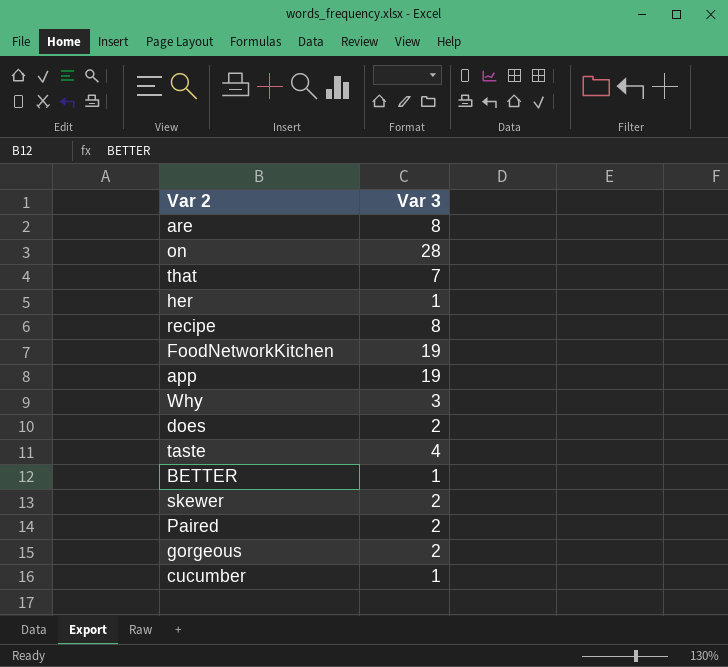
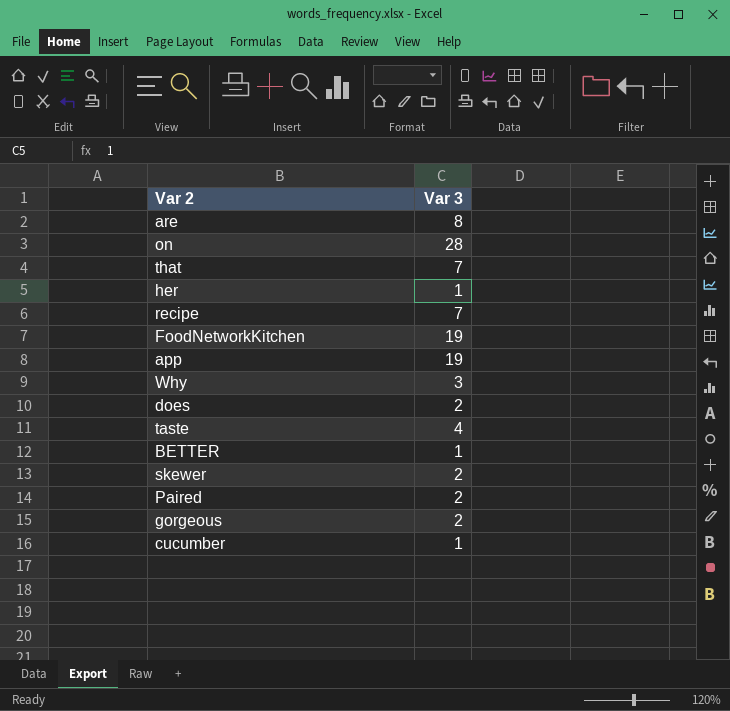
recipe | Var 3: 8 -> 7

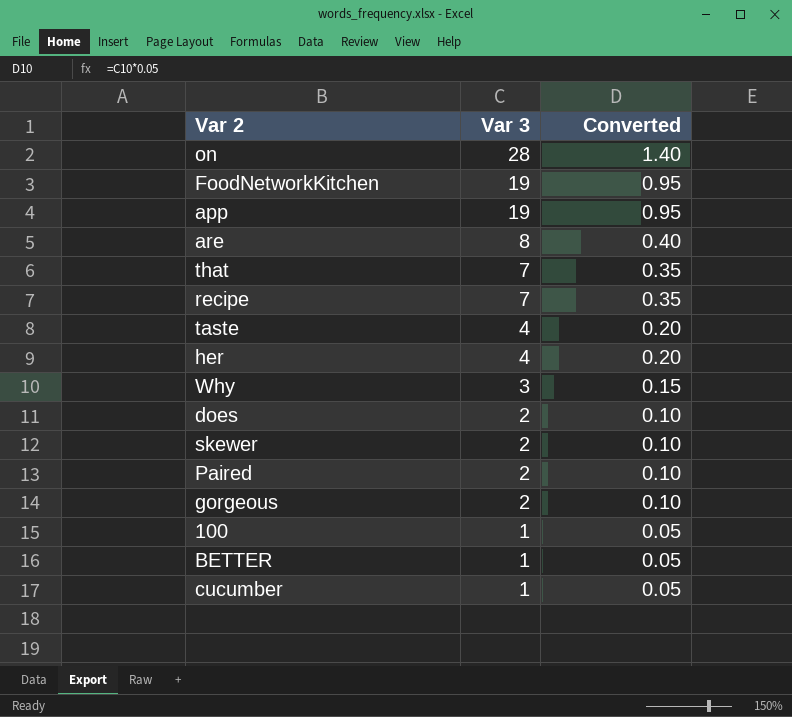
row order: none -> Var 3 descending
column Converted | formula: none -> [Var 3] * 0.05
her | Var 3: 1 -> 4
row 100: none -> 1 | 0.05

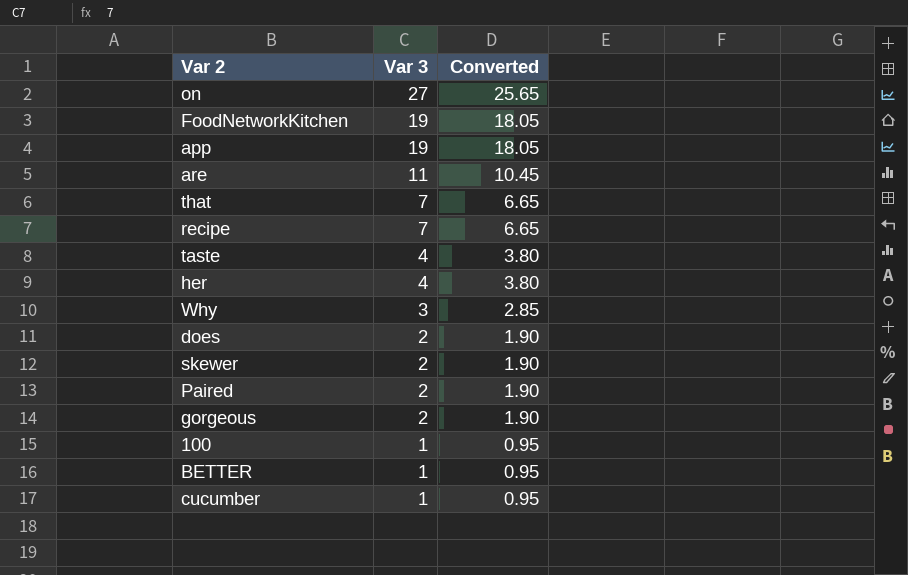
column Converted | formula: [Var 3] * 0.05 -> [Var 3] * 0.95
on | Var 3: 28 -> 27
are | Var 3: 8 -> 11

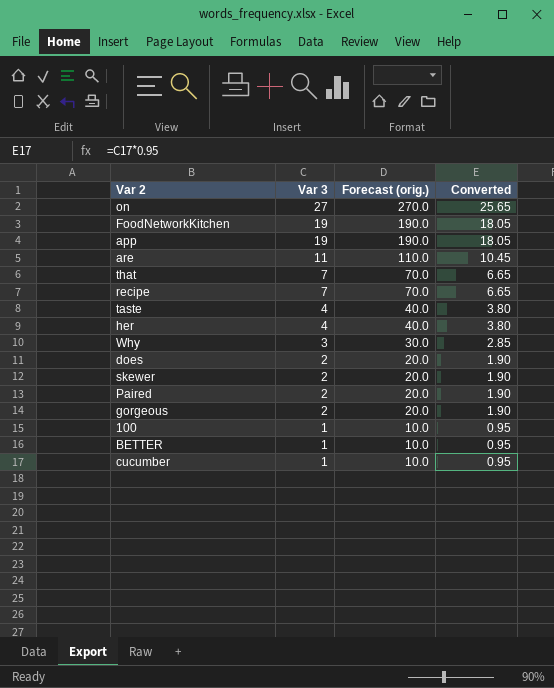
column Forecast (orig.) | formula: none -> [Var 3] * 10

